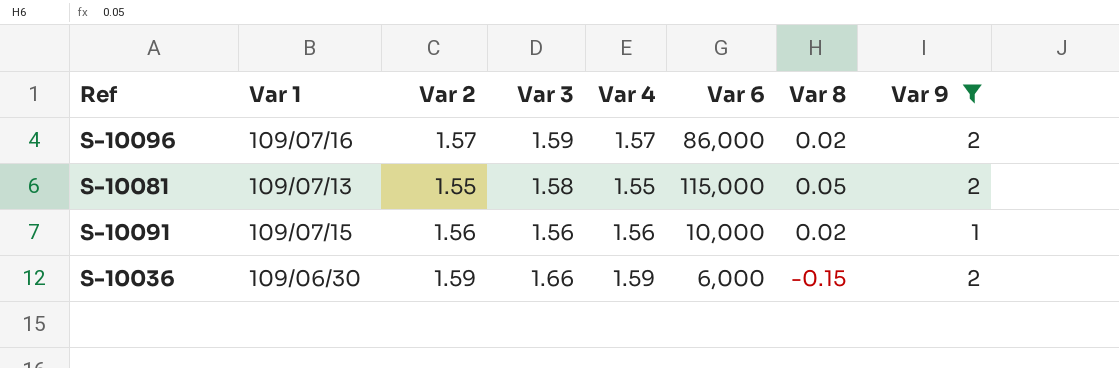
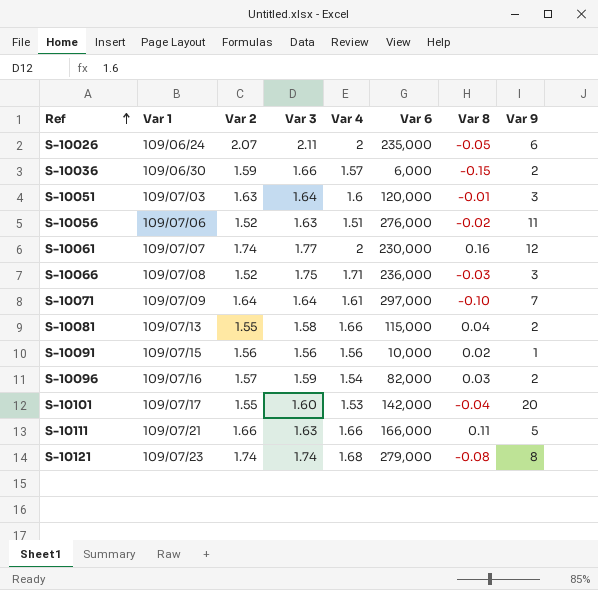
filter: Var 9 <= 2 -> none
row order: none -> Ref ascending
S-10036 | Var 4: 1.59 -> 1.57
S-10081 | Var 4: 1.55 -> 1.66
S-10081 | Var 8: 0.05 -> 0.04
S-10096 | Var 4: 1.57 -> 1.54
S-10096 | Var 6: 86,000 -> 82,000
S-10096 | Var 8: 0.02 -> 0.03

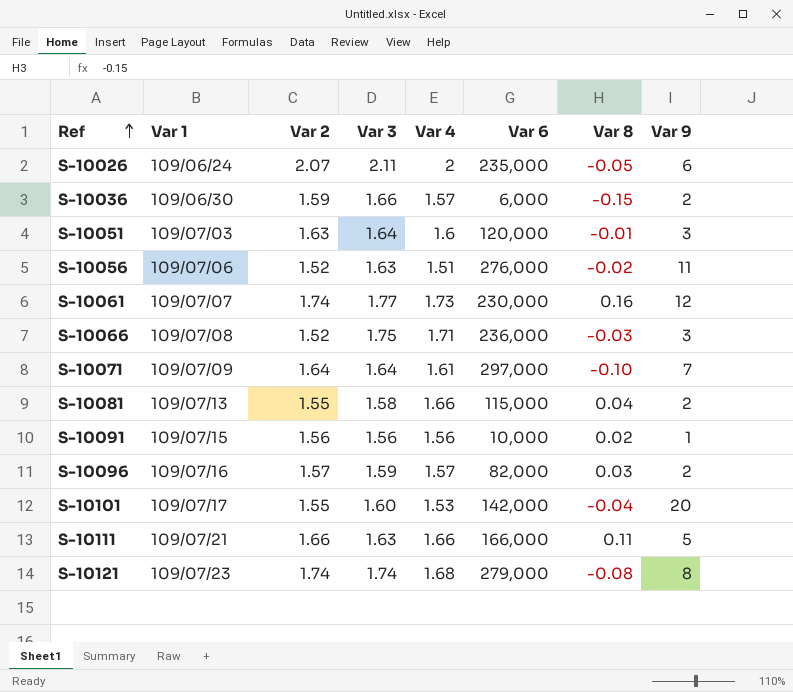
S-10061 | Var 4: 2 -> 1.73
S-10096 | Var 4: 1.54 -> 1.57

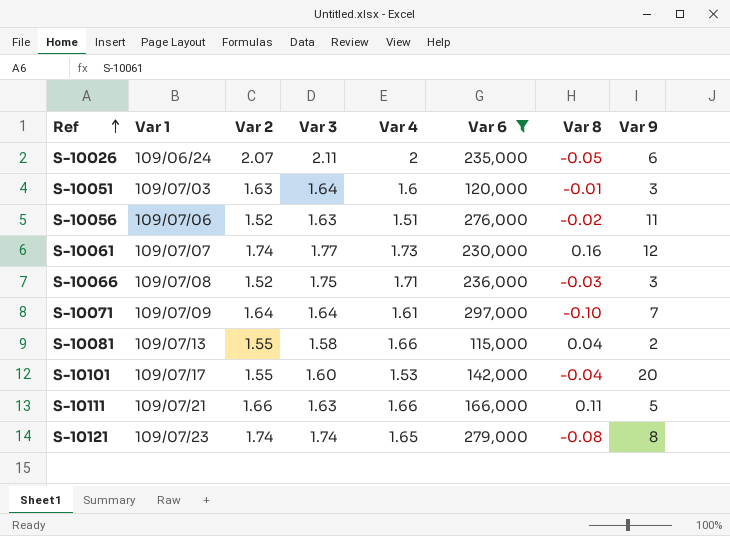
filter: none -> Var 6 >= 115,000
S-10121 | Var 4: 1.68 -> 1.65

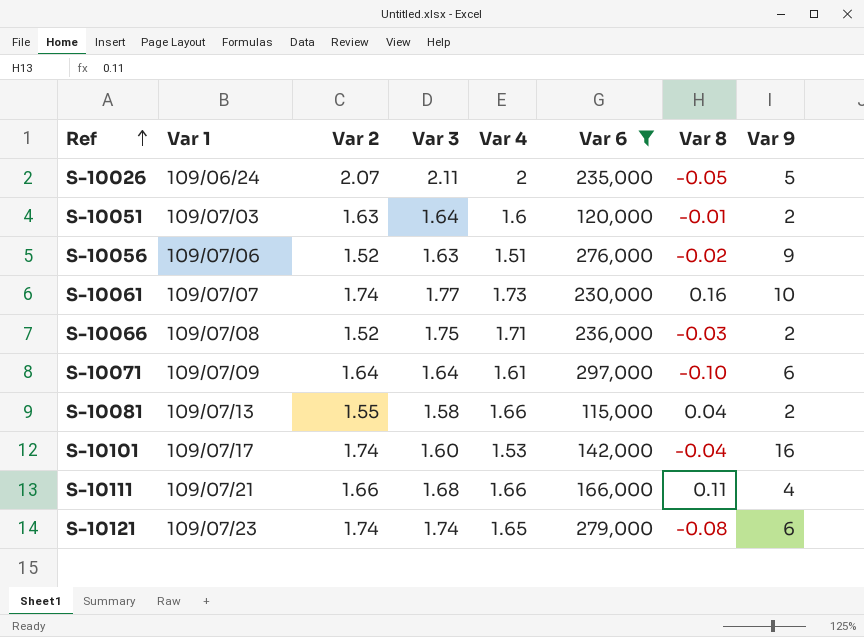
S-10026 | Var 9: 6 -> 5
S-10051 | Var 9: 3 -> 2
S-10056 | Var 9: 11 -> 9
S-10061 | Var 9: 12 -> 10
S-10066 | Var 9: 3 -> 2
S-10071 | Var 9: 7 -> 6
S-10101 | Var 2: 1.55 -> 1.74
S-10101 | Var 9: 20 -> 16
S-10111 | Var 3: 1.63 -> 1.68
S-10111 | Var 9: 5 -> 4
S-10121 | Var 9: 8 -> 6

